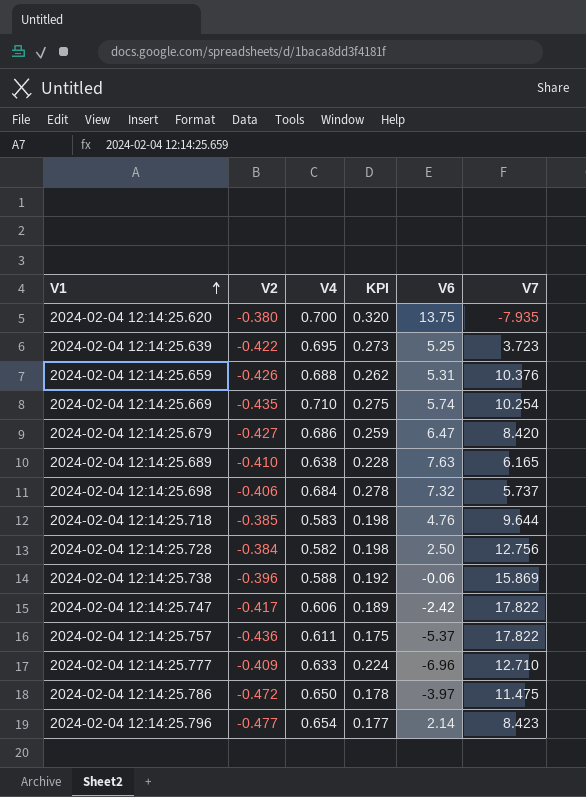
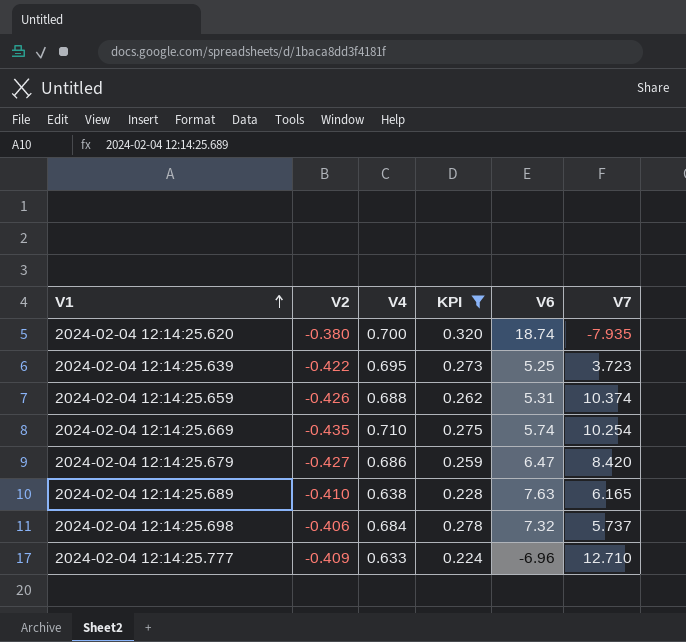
filter: none -> KPI >= 0.224
2024-02-04 12:14:25.620 | V6: 13.75 -> 18.74
2024-02-04 12:14:25.659 | V7: 10.376 -> 10.374

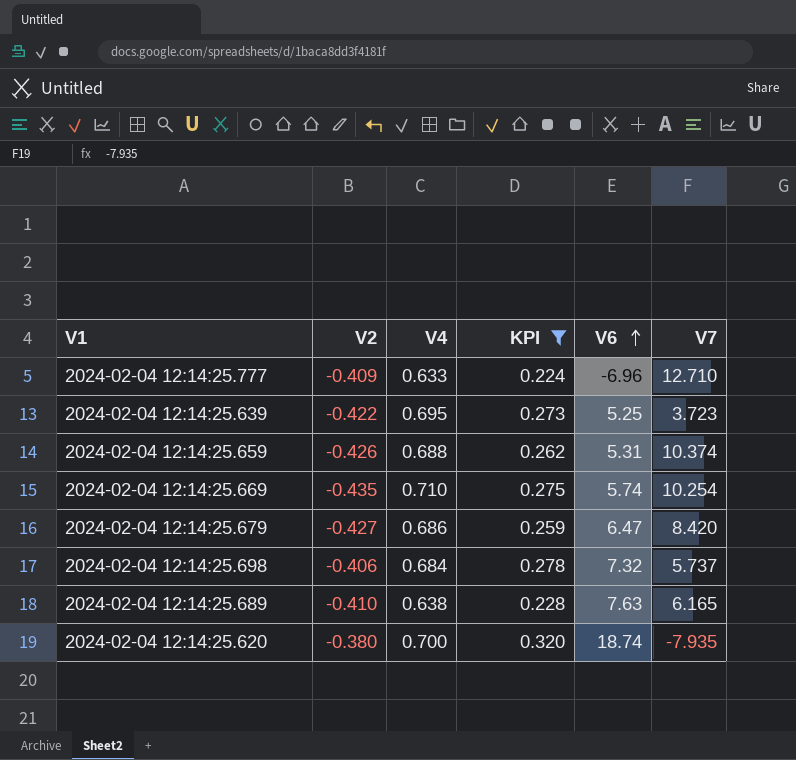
row order: V1 ascending -> V6 ascending

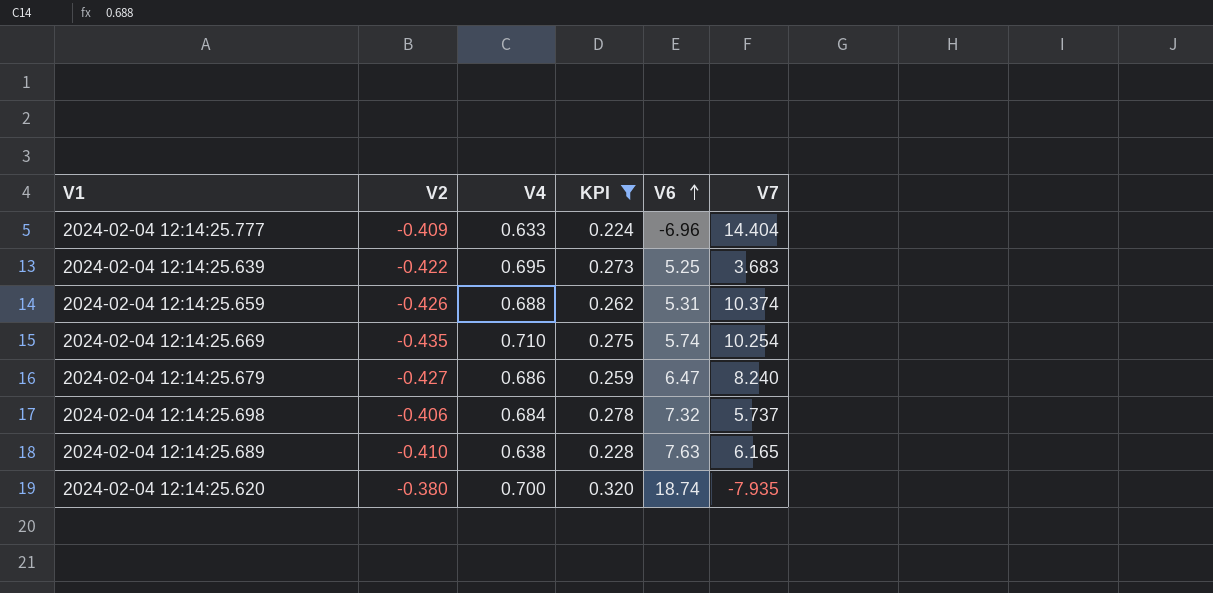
2024-02-04 12:14:25.777 | V7: 12.710 -> 14.404
2024-02-04 12:14:25.639 | V7: 3.723 -> 3.683
2024-02-04 12:14:25.679 | V7: 8.420 -> 8.240

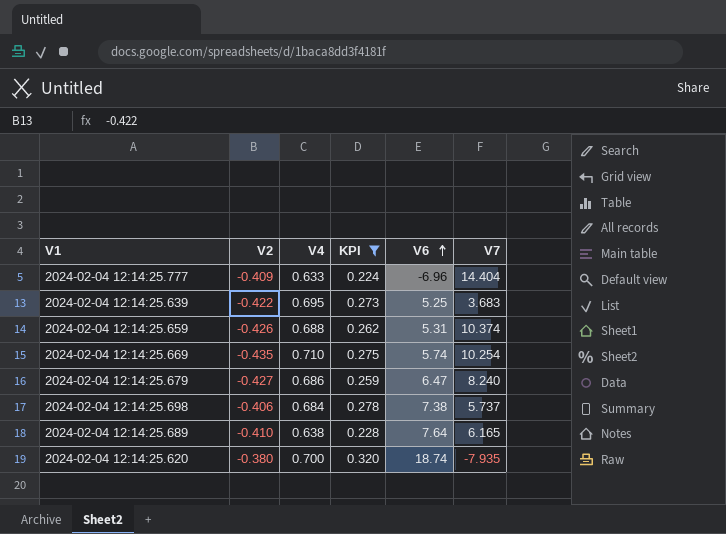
2024-02-04 12:14:25.698 | V6: 7.32 -> 7.38
2024-02-04 12:14:25.689 | V6: 7.63 -> 7.64

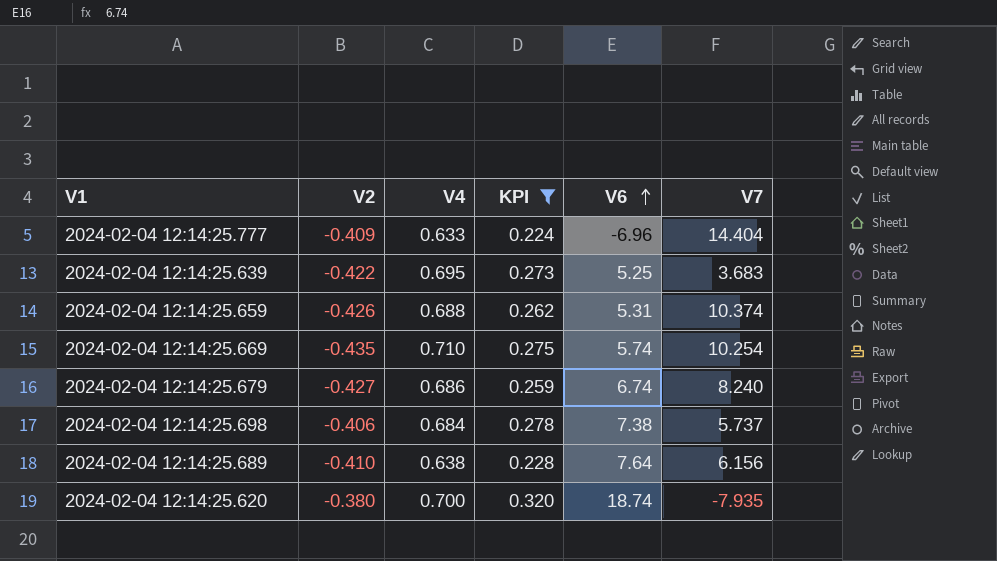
2024-02-04 12:14:25.679 | V6: 6.47 -> 6.74
2024-02-04 12:14:25.689 | V7: 6.165 -> 6.156

